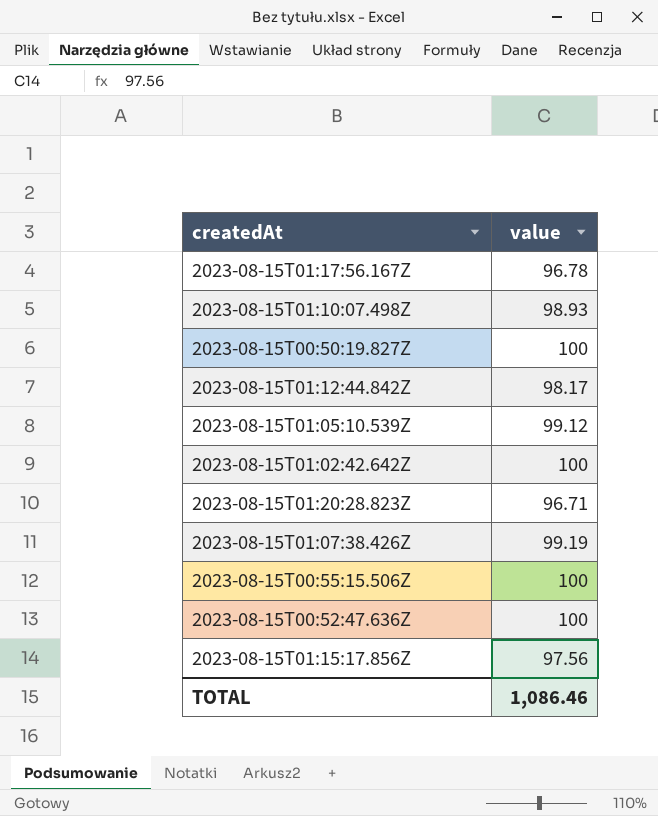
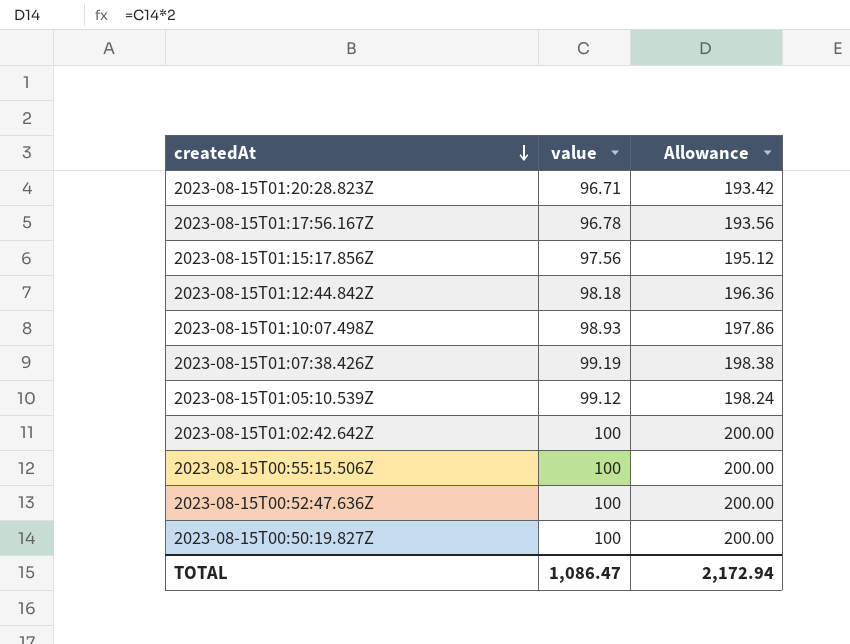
row order: none -> createdAt descending
column Allowance | formula: none -> [value] * 2
2023-08-15T01:12:44.842Z | value: 98.17 -> 98.18
TOTAL | value: 1,086.46 -> 1,086.47

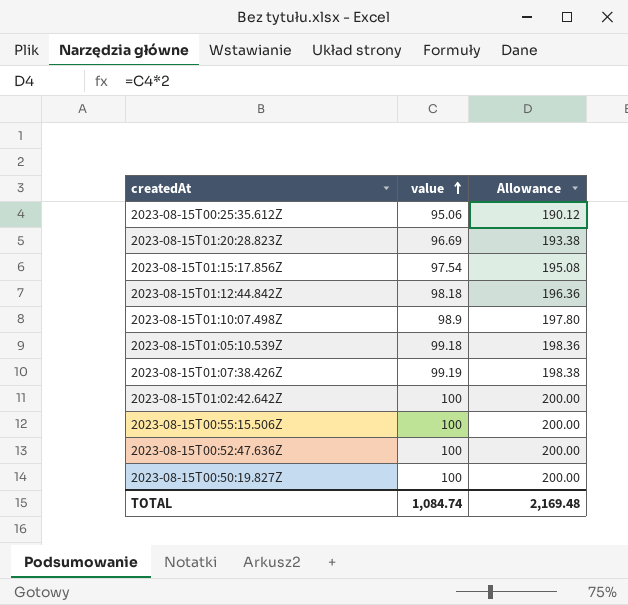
row order: createdAt descending -> value ascending
row 2023-08-15T01:17:56.167Z: 96.78 | 193.56 -> none
row 2023-08-15T00:25:35.612Z: none -> 95.06 | 190.12
2023-08-15T01:20:28.823Z | value: 96.71 -> 96.69
2023-08-15T01:20:28.823Z | Allowance: 193.42 -> 193.38
2023-08-15T01:15:17.856Z | value: 97.56 -> 97.54
2023-08-15T01:15:17.856Z | Allowance: 195.12 -> 195.08
2023-08-15T01:10:07.498Z | value: 98.93 -> 98.9
2023-08-15T01:10:07.498Z | Allowance: 197.86 -> 197.80
2023-08-15T01:05:10.539Z | value: 99.12 -> 99.18
2023-08-15T01:05:10.539Z | Allowance: 198.24 -> 198.36
TOTAL | value: 1,086.47 -> 1,084.74
TOTAL | Allowance: 2,172.94 -> 2,169.48

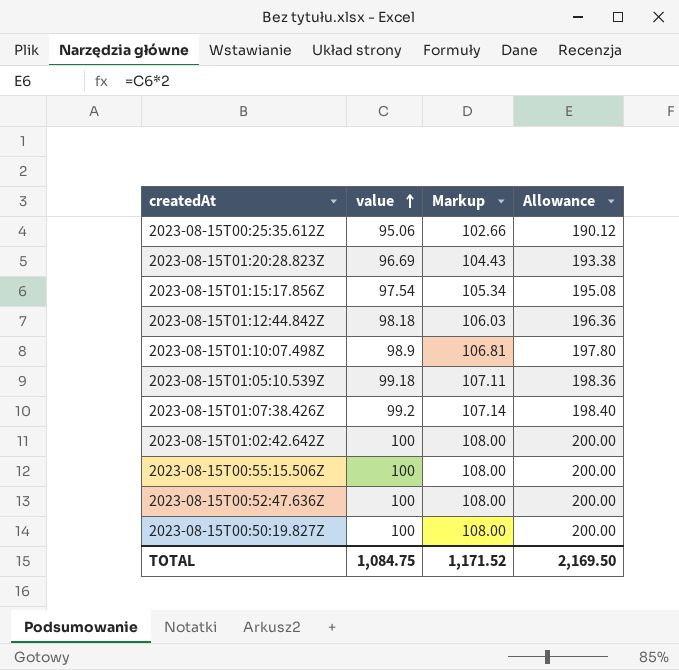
column Markup | formula: none -> [value] * 1.08
2023-08-15T01:07:38.426Z | value: 99.19 -> 99.2
2023-08-15T01:07:38.426Z | Allowance: 198.38 -> 198.40
TOTAL | value: 1,084.74 -> 1,084.75
TOTAL | Allowance: 2,169.48 -> 2,169.50

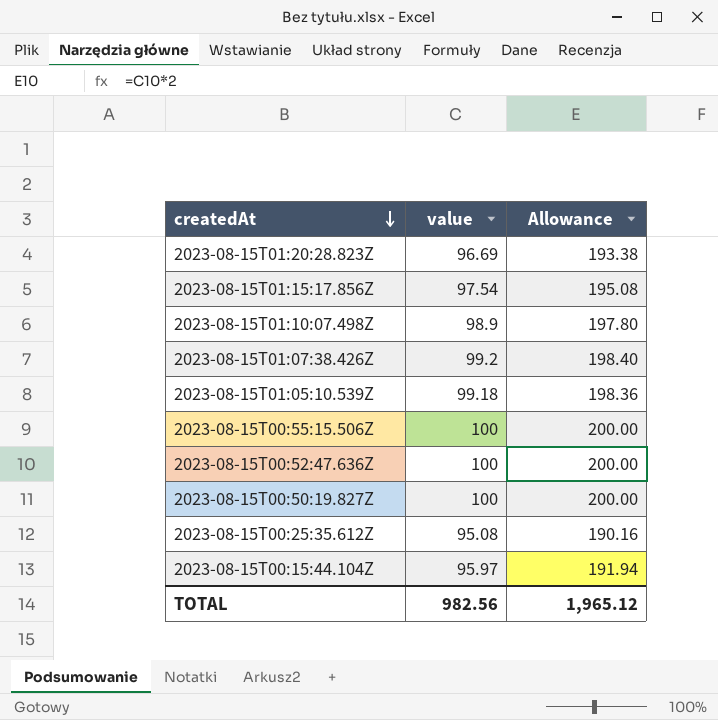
row order: value ascending -> createdAt descending
column Markup | formula: [value] * 1.08 -> none
row 2023-08-15T01:12:44.842Z: 98.18 | 106.03 | 196.36 -> none
row 2023-08-15T01:02:42.642Z: 100 | 108.00 | 200.00 -> none
2023-08-15T00:25:35.612Z | value: 95.06 -> 95.08
2023-08-15T00:25:35.612Z | Allowance: 190.12 -> 190.16
row 2023-08-15T00:15:44.104Z: none -> 95.97 | 191.94
TOTAL | value: 1,084.75 -> 982.56
TOTAL | Allowance: 2,169.50 -> 1,965.12

